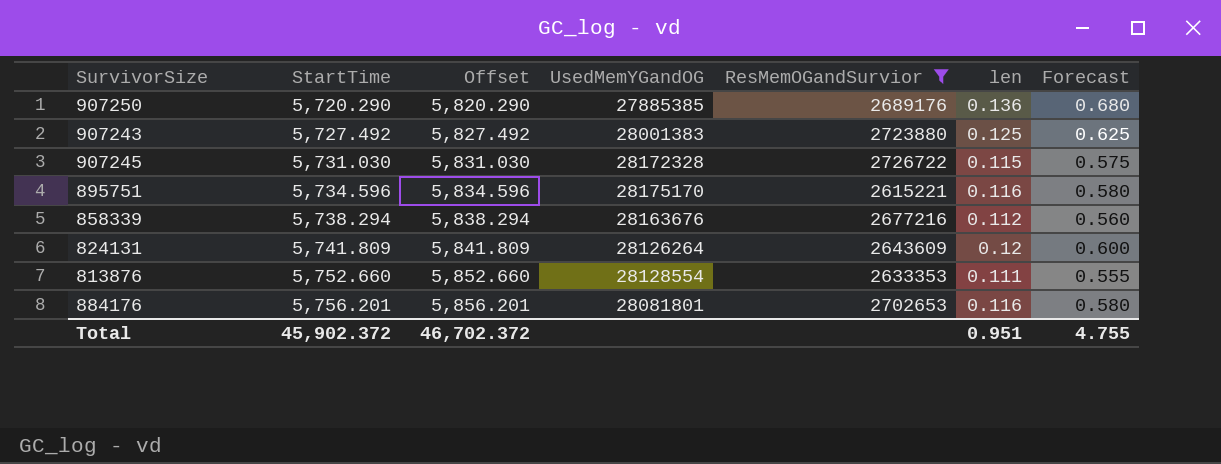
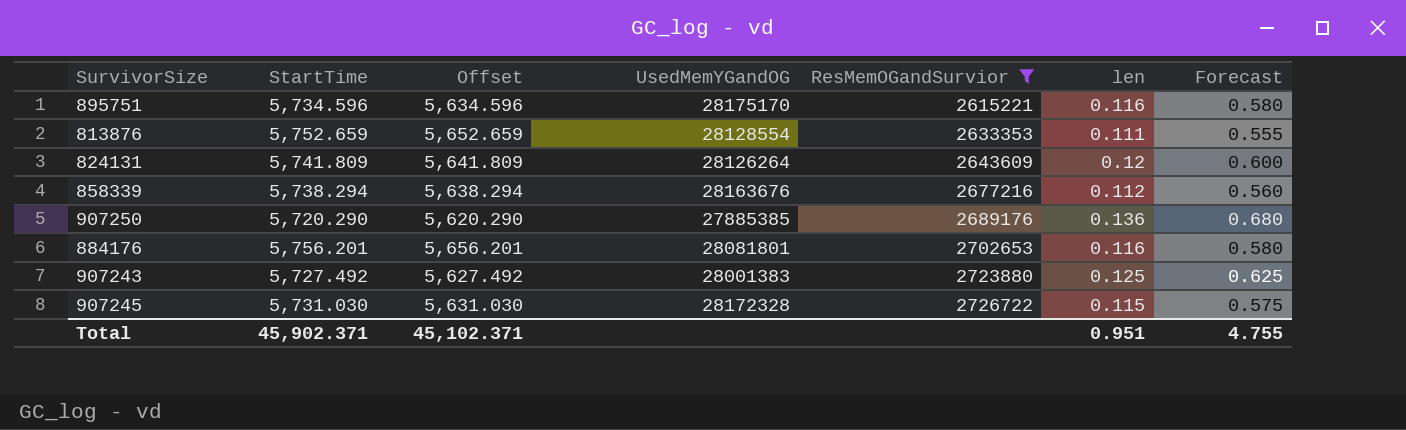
row order: StartTime ascending -> ResMemOGandSurvior ascending
column Offset | formula: [StartTime] + 100 -> [StartTime] - 100
813876 | StartTime: 5,752.660 -> 5,752.659
Total | StartTime: 45,902.372 -> 45,902.371
Total | Offset: 46,702.372 -> 45,102.371

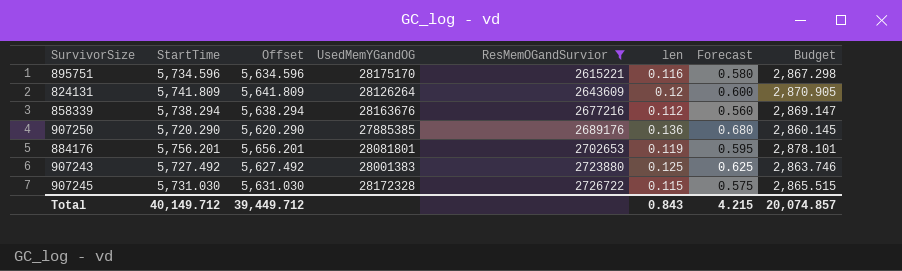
column Budget | formula: none -> [StartTime] * 0.5
row 813876: 5,752.659 | 5,652.659 | 28128554 | 2633353 | 0.111 | 0.555 -> none
884176 | len: 0.116 -> 0.119
884176 | Forecast: 0.580 -> 0.595
Total | StartTime: 45,902.371 -> 40,149.712
Total | Offset: 45,102.371 -> 39,449.712
Total | len: 0.951 -> 0.843
Total | Forecast: 4.755 -> 4.215

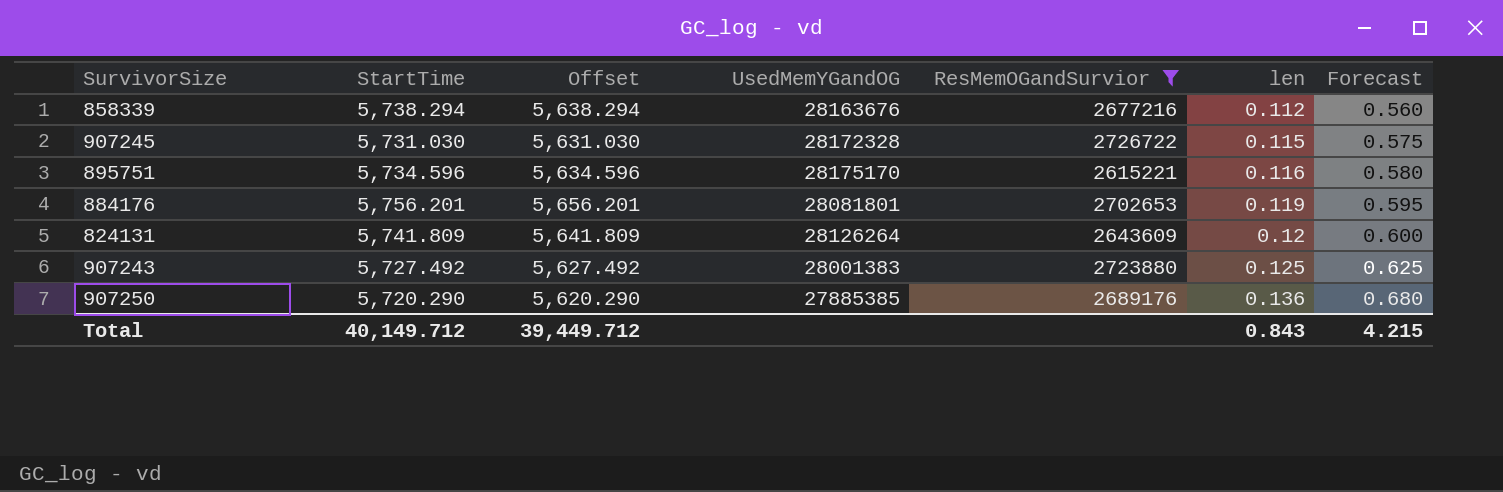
row order: ResMemOGandSurvior ascending -> len ascending
column Budget | formula: [StartTime] * 0.5 -> none

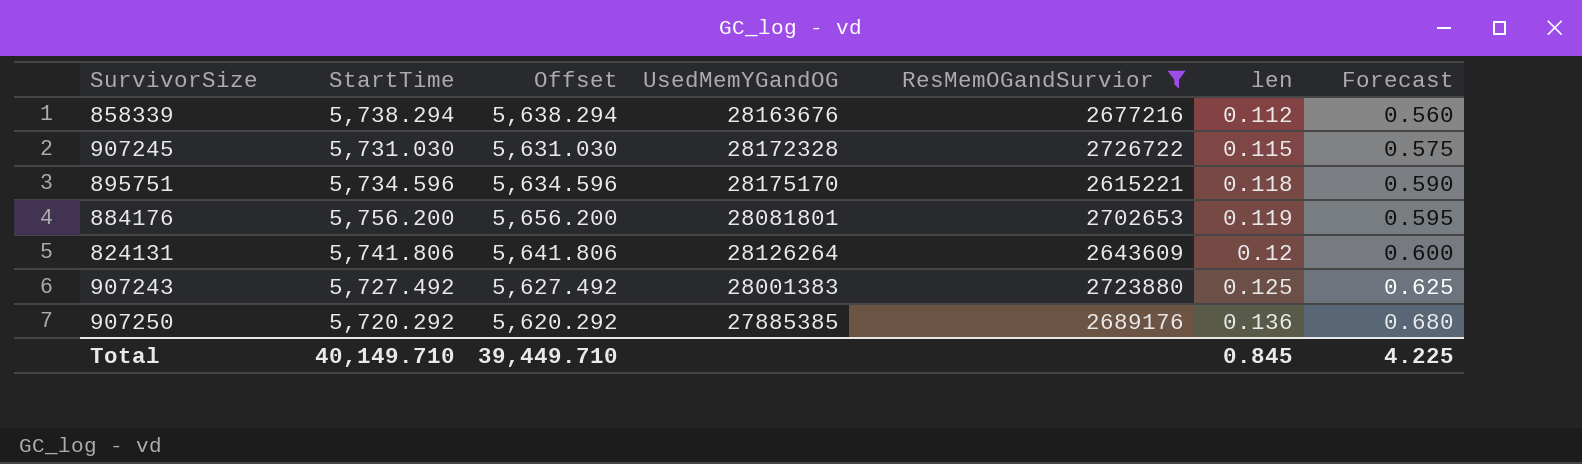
895751 | len: 0.116 -> 0.118
895751 | Forecast: 0.580 -> 0.590
884176 | StartTime: 5,756.201 -> 5,756.200
884176 | Offset: 5,656.201 -> 5,656.200
824131 | StartTime: 5,741.809 -> 5,741.806
824131 | Offset: 5,641.809 -> 5,641.806
907250 | StartTime: 5,720.290 -> 5,720.292
907250 | Offset: 5,620.290 -> 5,620.292
Total | StartTime: 40,149.712 -> 40,149.710
Total | Offset: 39,449.712 -> 39,449.710
Total | len: 0.843 -> 0.845
Total | Forecast: 4.215 -> 4.225

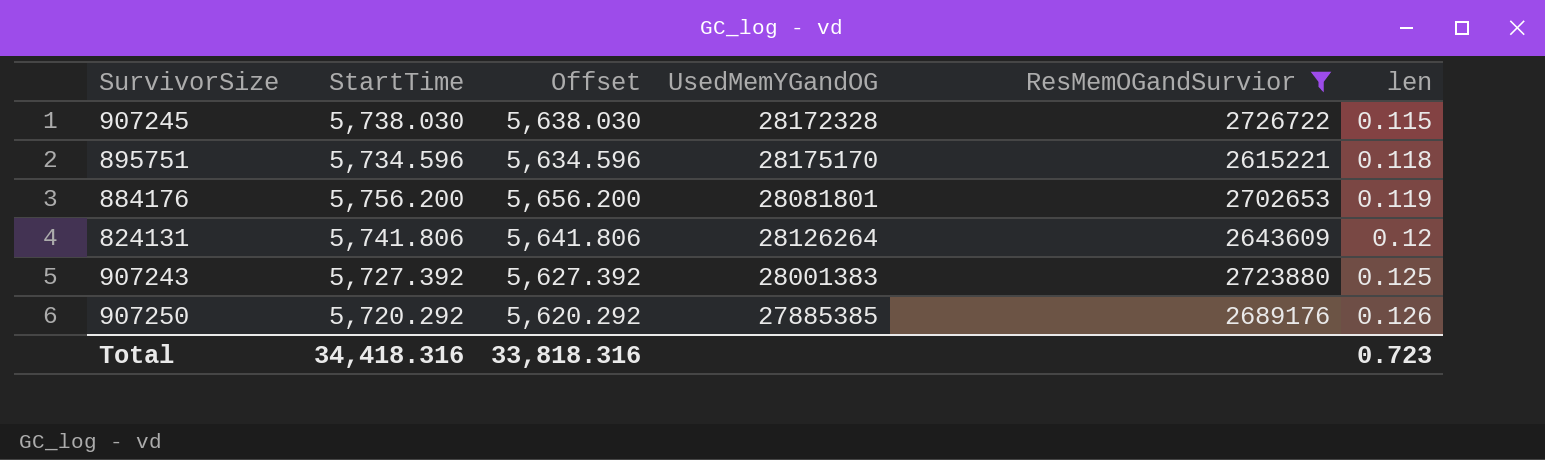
column Forecast | formula: [len] * 5 -> none
row 858339: 5,738.294 | 5,638.294 | 28163676 | 2677216 | 0.112 | 0.560 -> none
907245 | StartTime: 5,731.030 -> 5,738.030
907245 | Offset: 5,631.030 -> 5,638.030
907243 | StartTime: 5,727.492 -> 5,727.392
907243 | Offset: 5,627.492 -> 5,627.392
907250 | len: 0.136 -> 0.126
Total | StartTime: 40,149.710 -> 34,418.316
Total | Offset: 39,449.710 -> 33,818.316
Total | len: 0.845 -> 0.723

